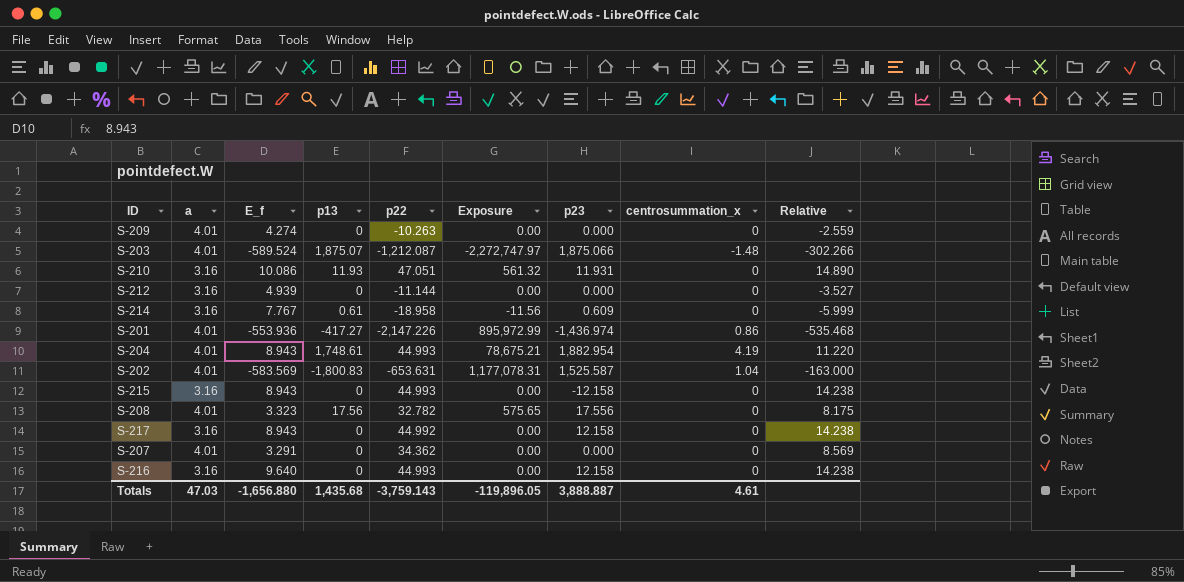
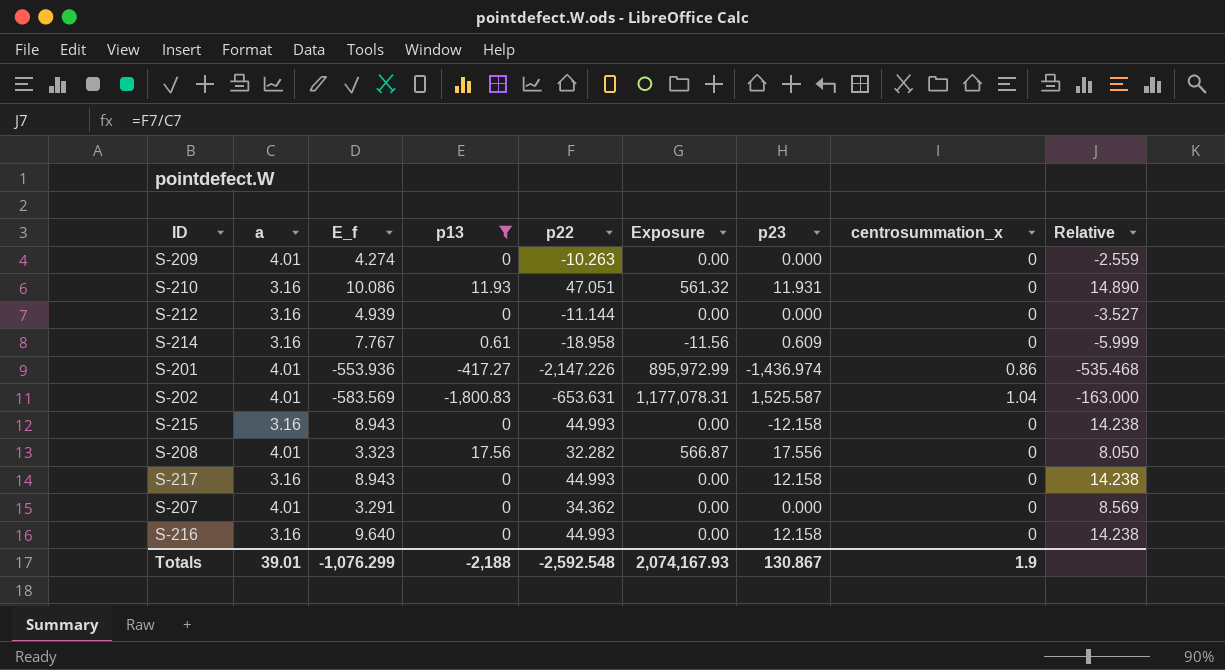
filter: none -> p13 <= 17.56
S-208 | p22: 32.782 -> 32.282
S-208 | Exposure: 575.65 -> 566.87
S-208 | Relative: 8.175 -> 8.050
S-217 | p22: 44.992 -> 44.993
Totals | a: 47.03 -> 39.01
Totals | E_f: -1,656.880 -> -1,076.299
Totals | p13: 1,435.68 -> -2,188
Totals | p22: -3,759.143 -> -2,592.548
Totals | Exposure: -119,896.05 -> 2,074,167.93
Totals | p23: 3,888.887 -> 130.867
Totals | centrosummation_x: 4.61 -> 1.9

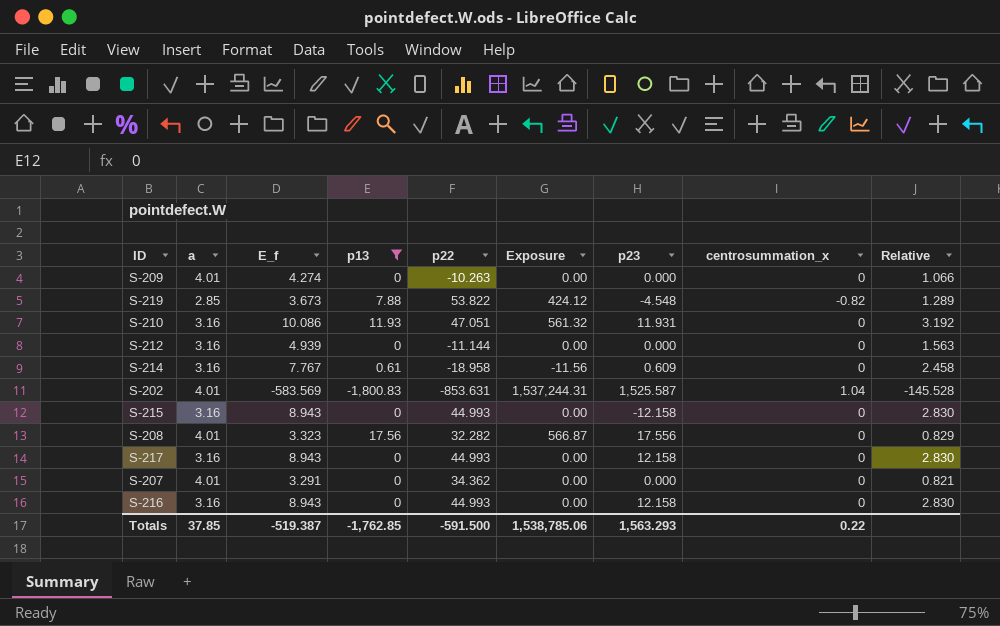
column Relative | formula: [p22] / [a] -> [E_f] / [a]
row S-201: 4.01 | -553.936 | -417.27 | -2,147.226 | 895,972.99 | -1,436.974 | 0.86 | -535.468 -> none
row S-219: none -> 2.85 | 3.673 | 7.88 | 53.822 | 424.12 | -4.548 | -0.82 | 1.289
S-202 | p22: -653.631 -> -853.631
S-202 | Exposure: 1,177,078.31 -> 1,537,244.31
S-216 | E_f: 9.640 -> 8.943
Totals | a: 39.01 -> 37.85
Totals | E_f: -1,076.299 -> -519.387
Totals | p13: -2,188 -> -1,762.85
Totals | p22: -2,592.548 -> -591.500
Totals | Exposure: 2,074,167.93 -> 1,538,785.06
Totals | p23: 130.867 -> 1,563.293
Totals | centrosummation_x: 1.9 -> 0.22

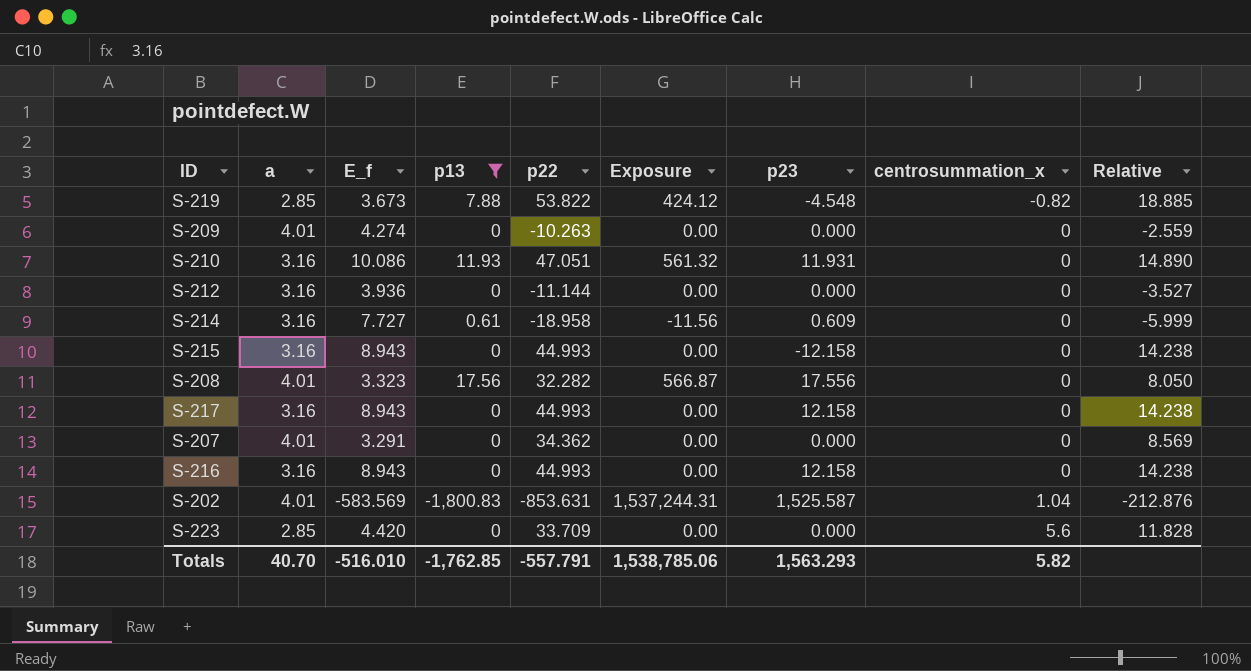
row order: none -> centrosummation_x ascending
column Relative | formula: [E_f] / [a] -> [p22] / [a]
S-212 | E_f: 4.939 -> 3.936
S-214 | E_f: 7.767 -> 7.727
row S-223: none -> 2.85 | 4.420 | 0 | 33.709 | 0.00 | 0.000 | 5.6 | 11.828
Totals | a: 37.85 -> 40.70
Totals | E_f: -519.387 -> -516.010
Totals | p22: -591.500 -> -557.791
Totals | centrosummation_x: 0.22 -> 5.82

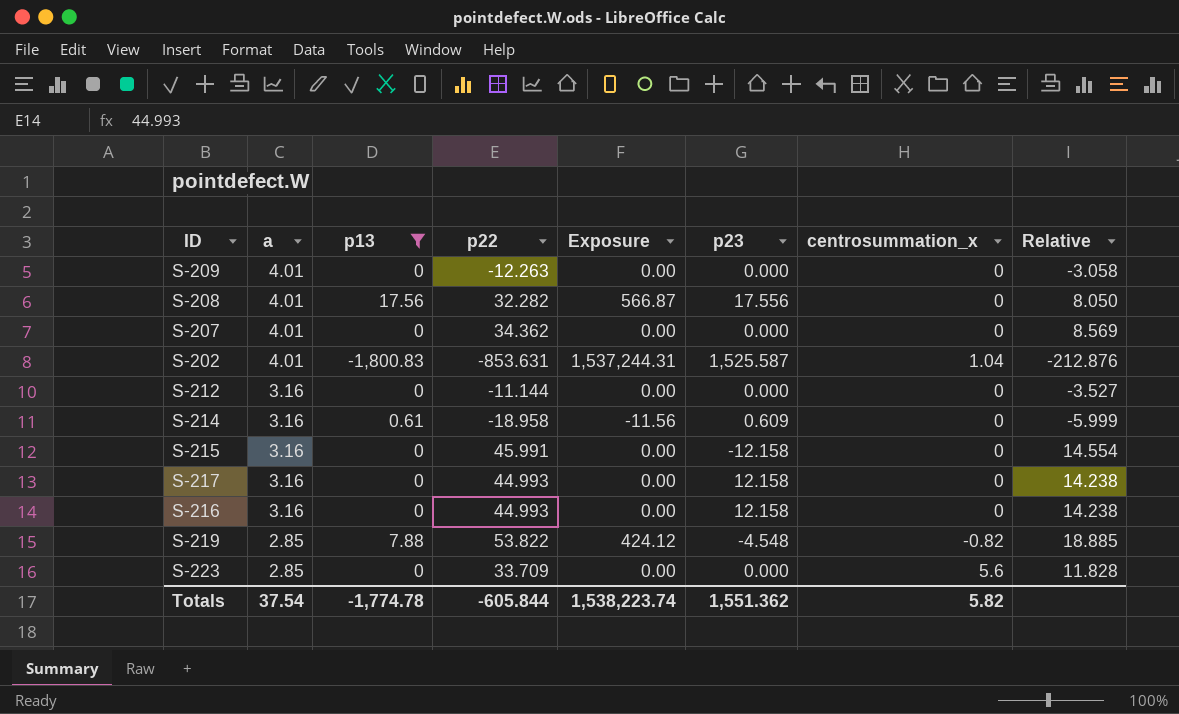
row order: centrosummation_x ascending -> a descending
column E_f | position: 3 -> none
row S-210: 3.16 | 10.086 | 11.93 | 47.051 | 561.32 | 11.931 | 0 | 14.890 -> none
S-209 | p22: -10.263 -> -12.263
S-209 | Relative: -2.559 -> -3.058
S-215 | p22: 44.993 -> 45.991
S-215 | Relative: 14.238 -> 14.554
Totals | a: 40.70 -> 37.54
Totals | p13: -1,762.85 -> -1,774.78
Totals | p22: -557.791 -> -605.844
Totals | Exposure: 1,538,785.06 -> 1,538,223.74
Totals | p23: 1,563.293 -> 1,551.362

